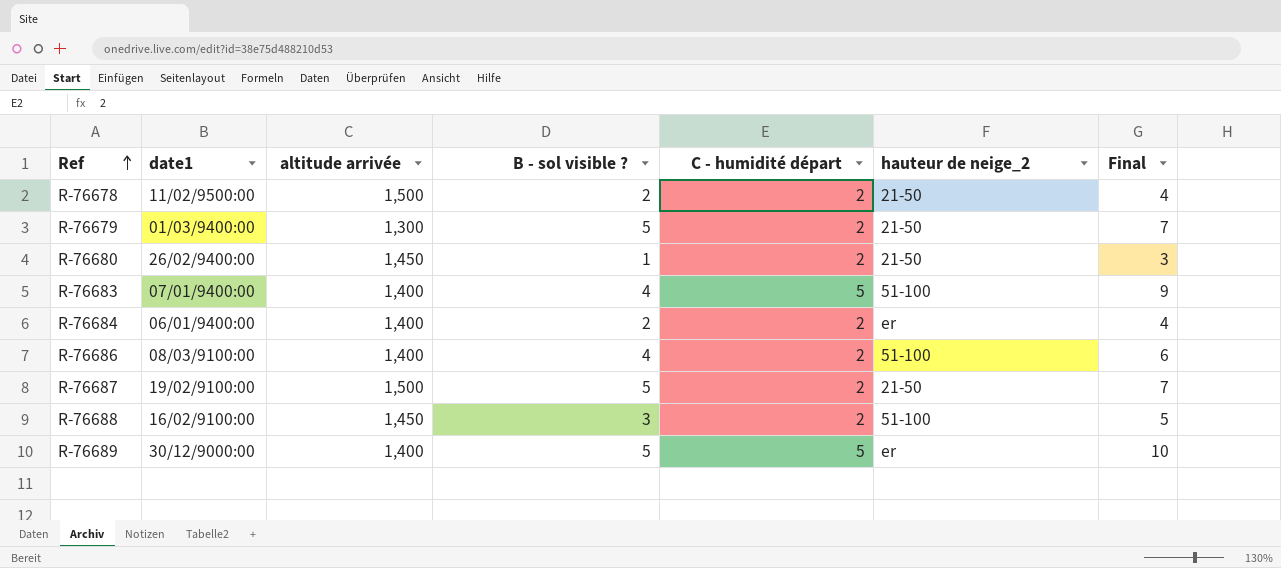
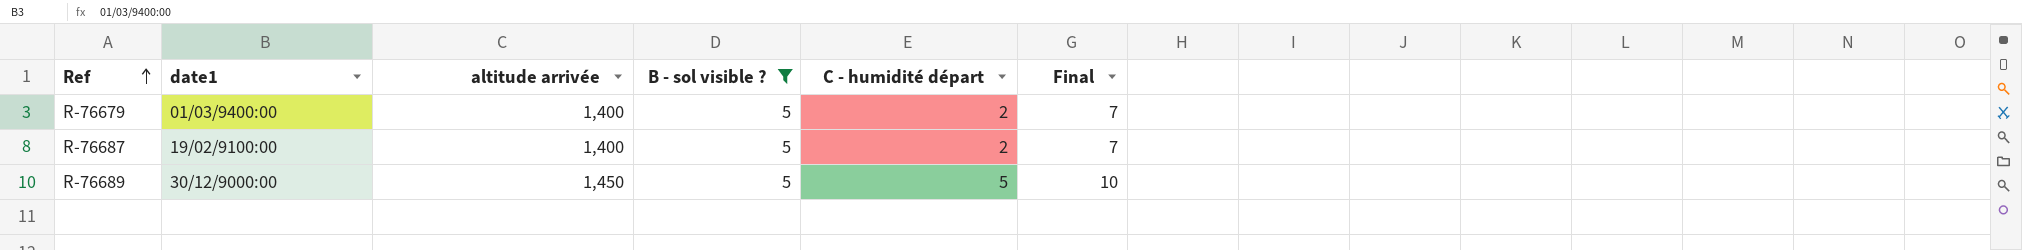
filter: none -> B - sol visible ? = 5
column hauteur de neige_2 | position: 6 -> none
R-76679 | altitude arrivée: 1,300 -> 1,400
R-76687 | altitude arrivée: 1,500 -> 1,400
R-76689 | altitude arrivée: 1,400 -> 1,450

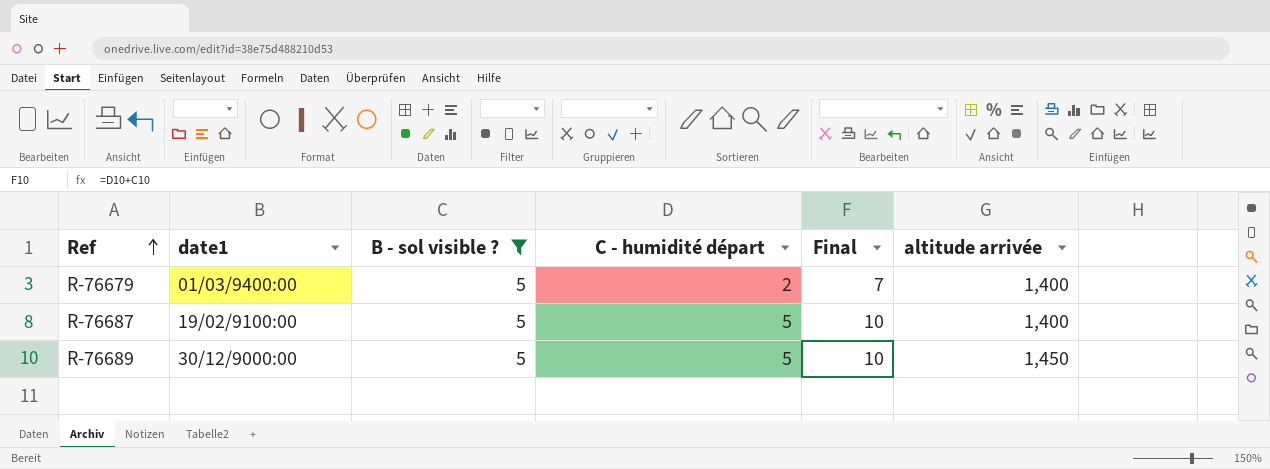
column altitude arrivée | position: 3 -> 6
R-76687 | C - humidité départ: 2 -> 5
R-76687 | Final: 7 -> 10

